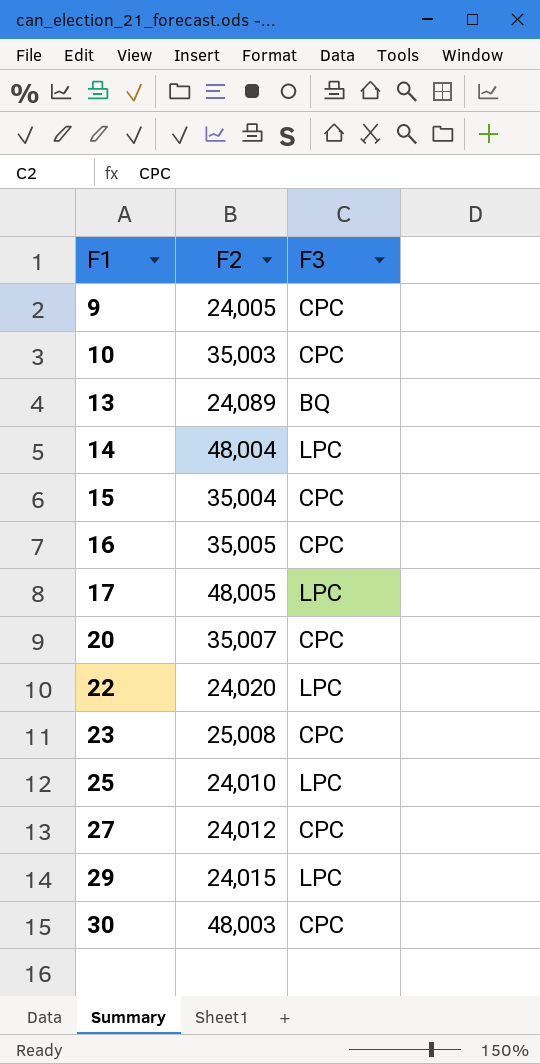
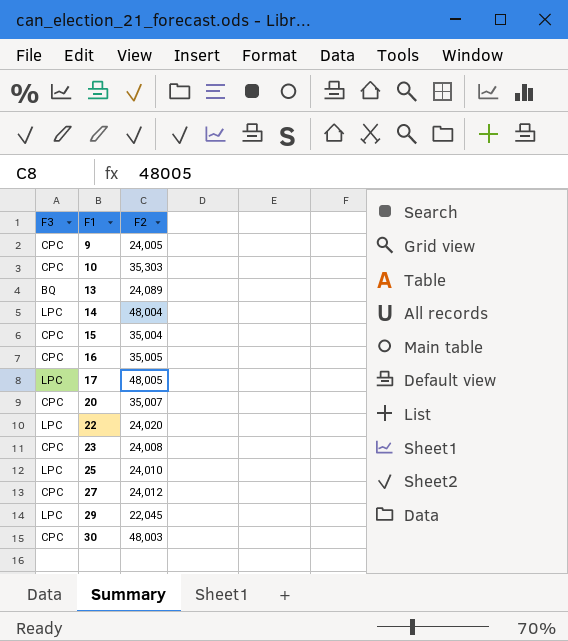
column F3 | position: 3 -> 1
10 | F2: 35,003 -> 35,303
23 | F2: 25,008 -> 24,008
29 | F2: 24,015 -> 22,045

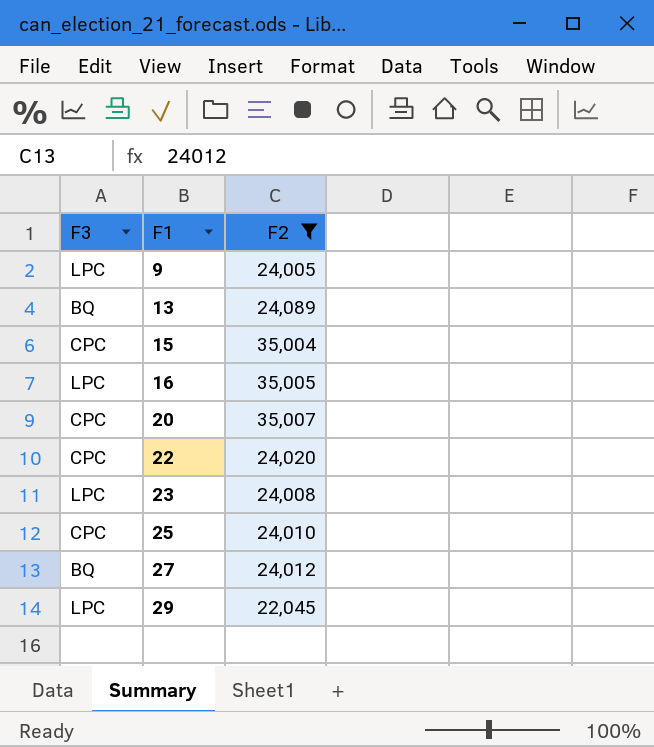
filter: none -> F2 <= 35,007
9 | F3: CPC -> LPC
16 | F3: CPC -> LPC
22 | F3: LPC -> CPC
23 | F3: CPC -> LPC
25 | F3: LPC -> CPC
27 | F3: CPC -> BQ

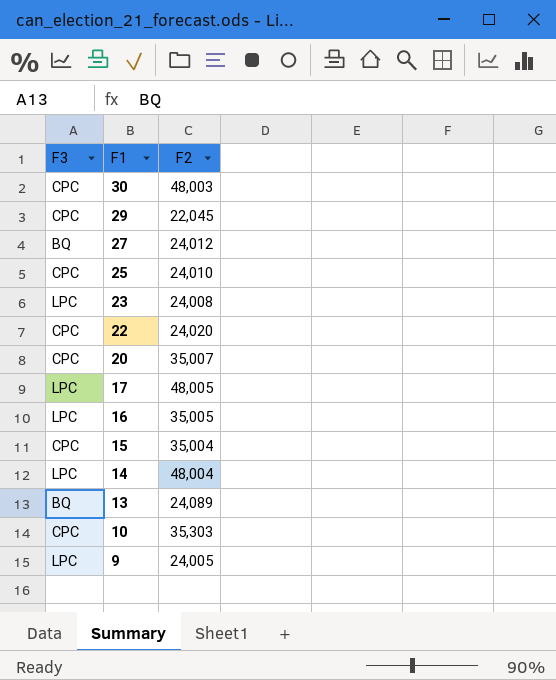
filter: F2 <= 35,007 -> none
row order: F1 ascending -> F1 descending
29 | F3: LPC -> CPC

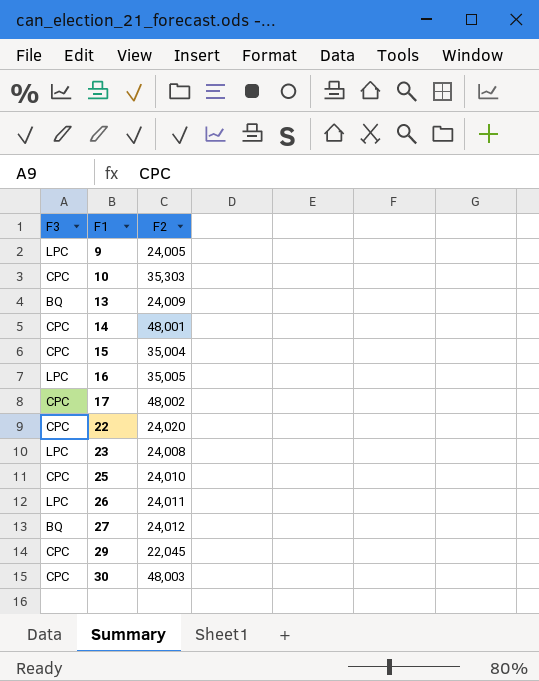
row order: F1 descending -> F1 ascending
row 20: CPC | 35,007 -> none
13 | F2: 24,089 -> 24,009
14 | F3: LPC -> CPC
14 | F2: 48,004 -> 48,001
17 | F3: LPC -> CPC
17 | F2: 48,005 -> 48,002
row 26: none -> LPC | 24,011

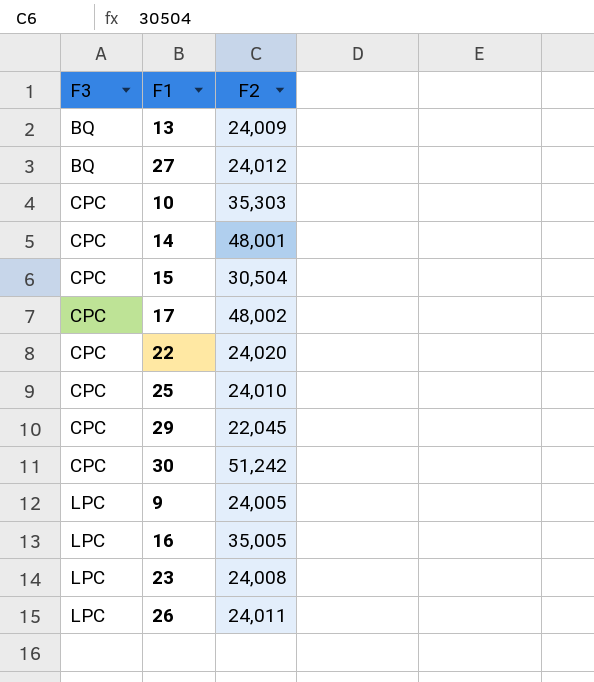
row order: F1 ascending -> F3 ascending
15 | F2: 35,004 -> 30,504
30 | F2: 48,003 -> 51,242

